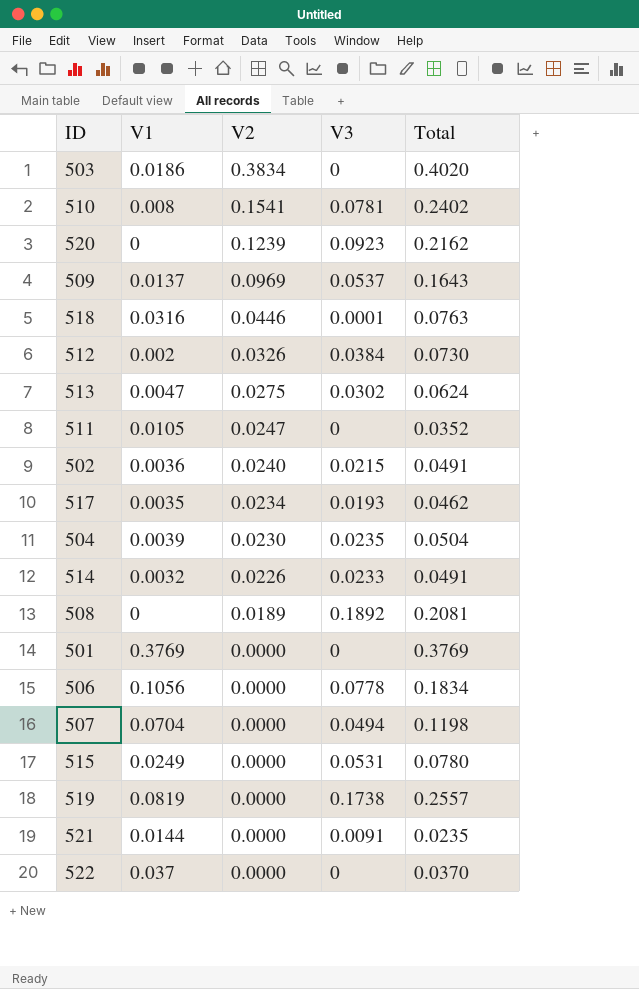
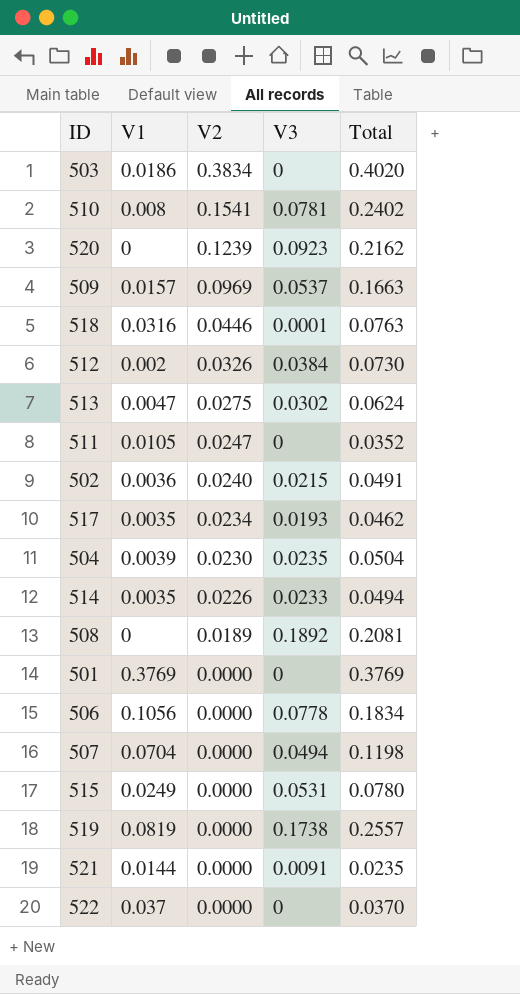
509 | V1: 0.0137 -> 0.0157
509 | Total: 0.1643 -> 0.1663
514 | V1: 0.0032 -> 0.0035
514 | Total: 0.0491 -> 0.0494

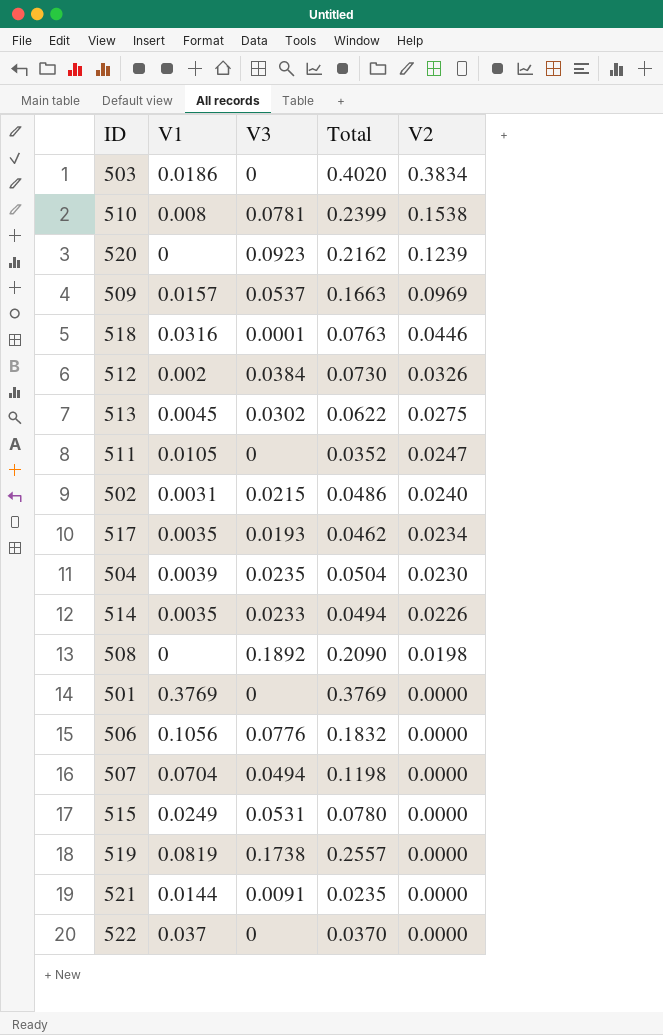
column V2 | position: 3 -> 5
510 | Total: 0.2402 -> 0.2399
510 | V2: 0.1541 -> 0.1538
513 | V1: 0.0047 -> 0.0045
513 | Total: 0.0624 -> 0.0622
502 | V1: 0.0036 -> 0.0031
502 | Total: 0.0491 -> 0.0486
508 | Total: 0.2081 -> 0.2090
508 | V2: 0.0189 -> 0.0198
506 | V3: 0.0778 -> 0.0776
506 | Total: 0.1834 -> 0.1832

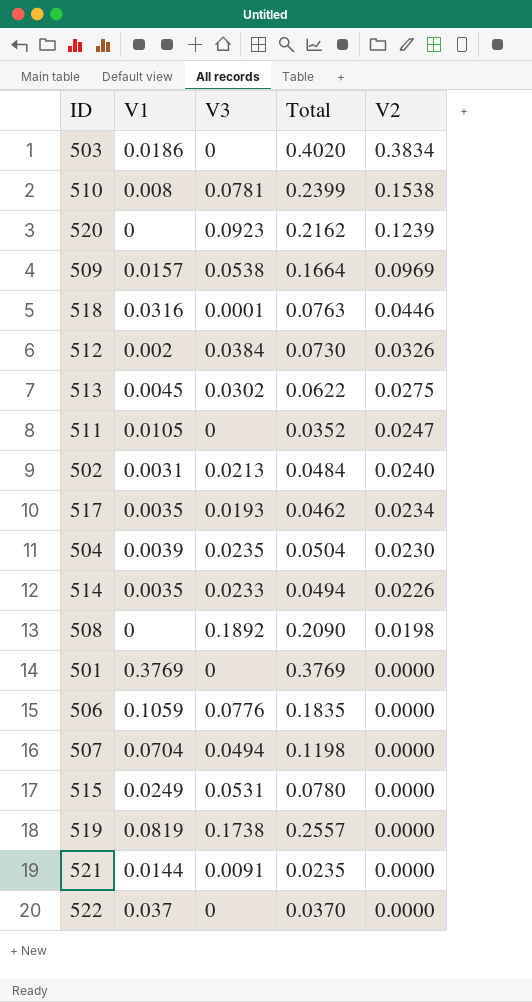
509 | V3: 0.0537 -> 0.0538
509 | Total: 0.1663 -> 0.1664
502 | V3: 0.0215 -> 0.0213
502 | Total: 0.0486 -> 0.0484
506 | V1: 0.1056 -> 0.1059
506 | Total: 0.1832 -> 0.1835

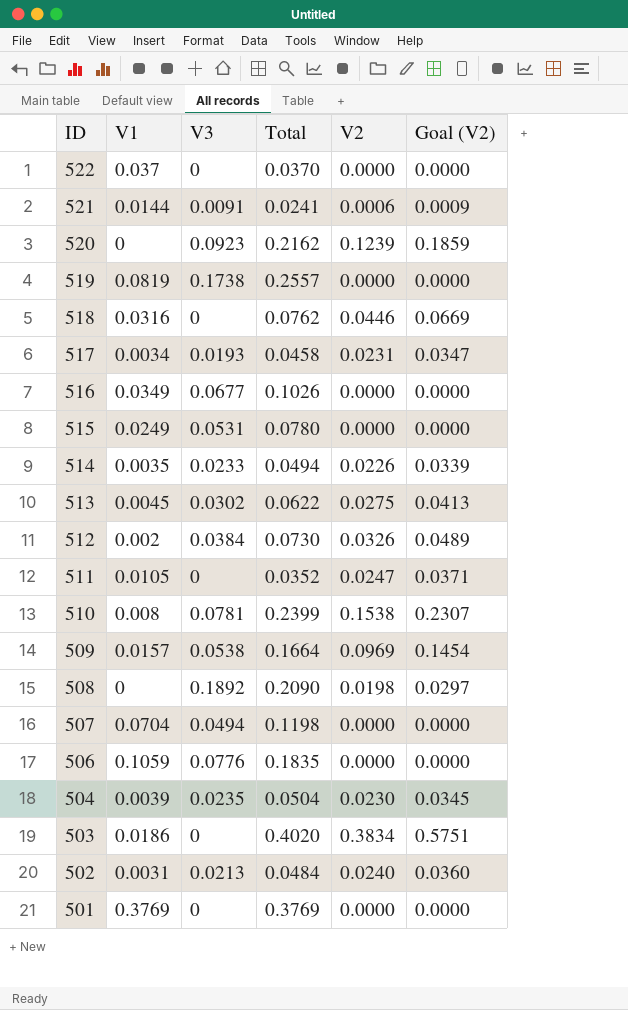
row order: V2 descending -> ID descending
column Goal (V2) | formula: none -> [V2] * 1.5
521 | Total: 0.0235 -> 0.0241
521 | V2: 0.0000 -> 0.0006
518 | V3: 0.0001 -> 0
518 | Total: 0.0763 -> 0.0762
517 | V1: 0.0035 -> 0.0034
517 | Total: 0.0462 -> 0.0458
517 | V2: 0.0234 -> 0.0231
row 516: none -> 0.0349 | 0.0677 | 0.1026 | 0.0000 | 0.0000

